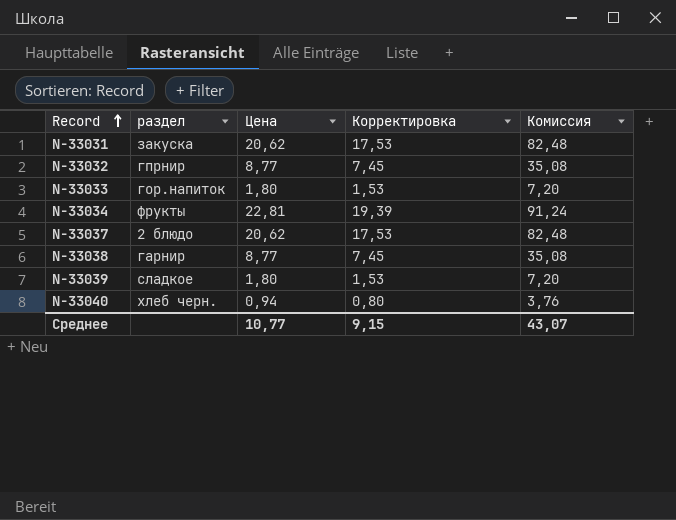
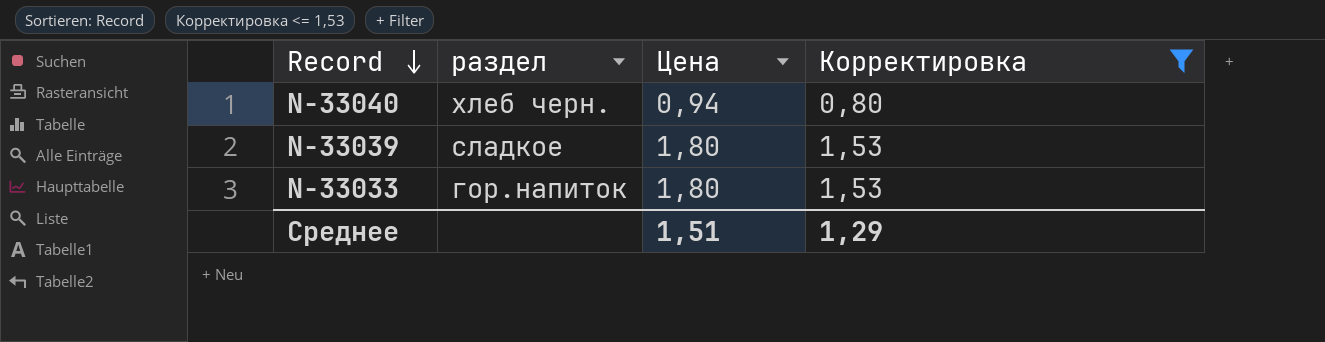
filter: none -> Корректировка <= 1,53
row order: Record ascending -> Record descending
column Комиссия | formula: [Цена] * 4 -> none
Среднее | Цена: 10,77 -> 1,51
Среднее | Корректировка: 9,15 -> 1,29

